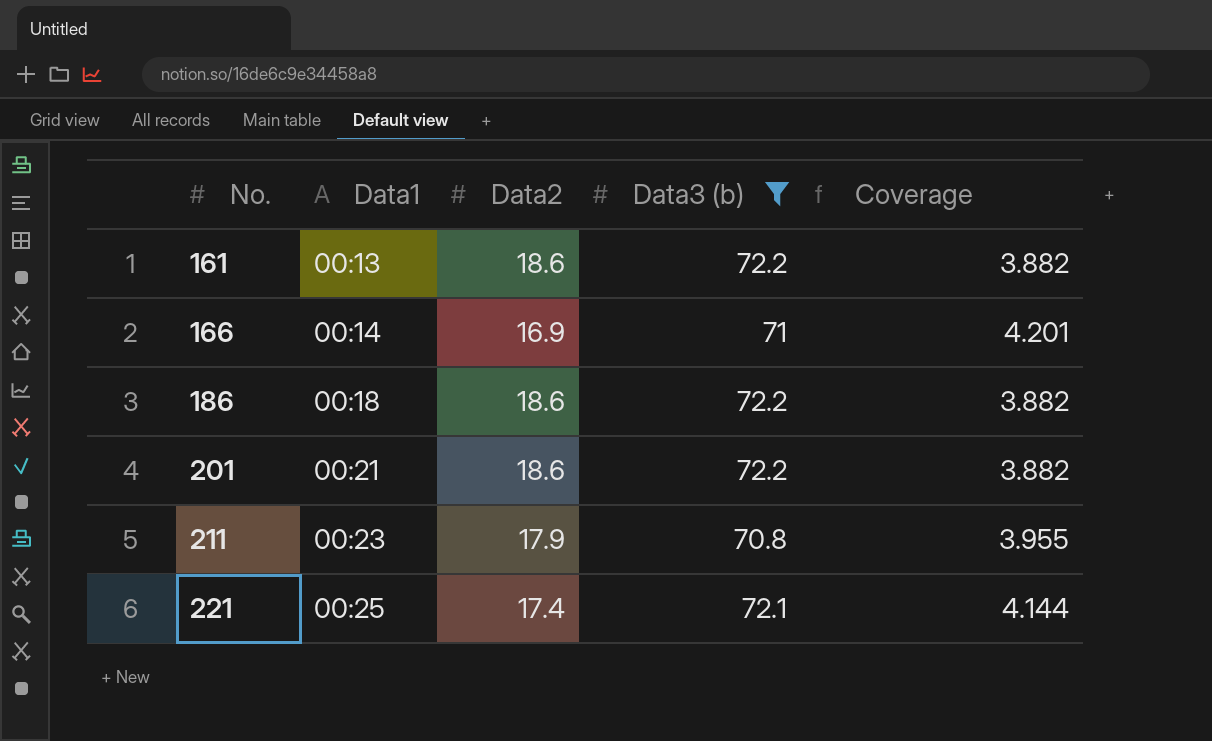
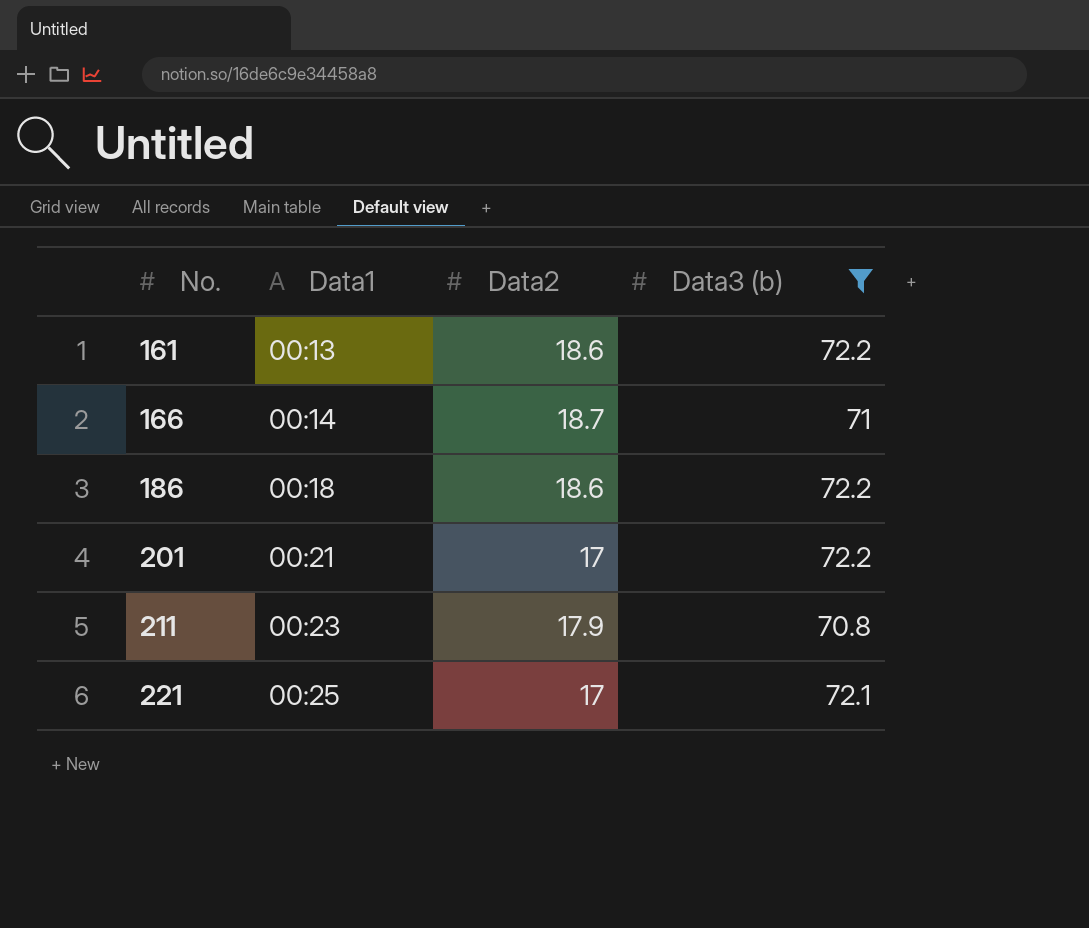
column Coverage | formula: [Data3 (b)] / [Data2] -> none
166 | Data2: 16.9 -> 18.7
201 | Data2: 18.6 -> 17
221 | Data2: 17.4 -> 17

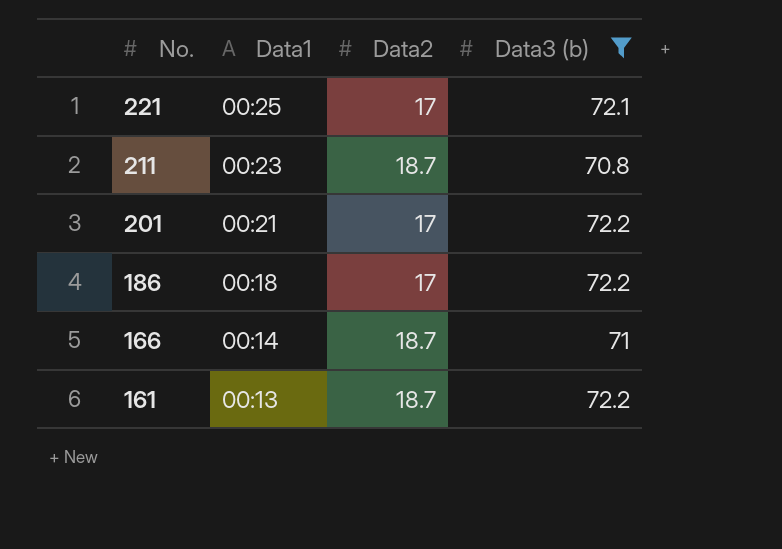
row order: No. ascending -> No. descending
211 | Data2: 17.9 -> 18.7
186 | Data2: 18.6 -> 17
161 | Data2: 18.6 -> 18.7

